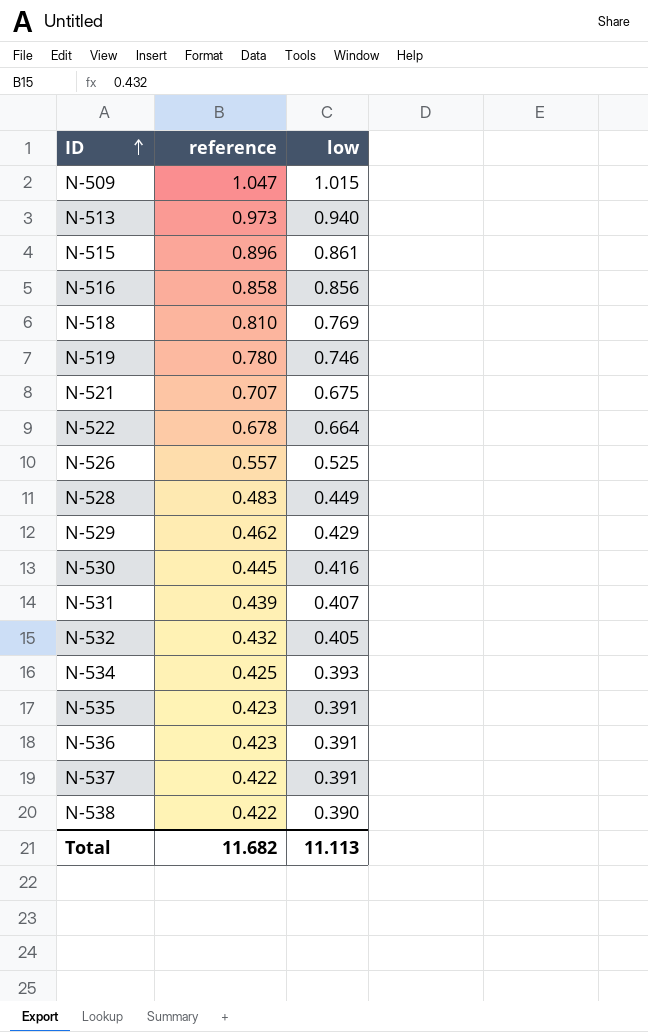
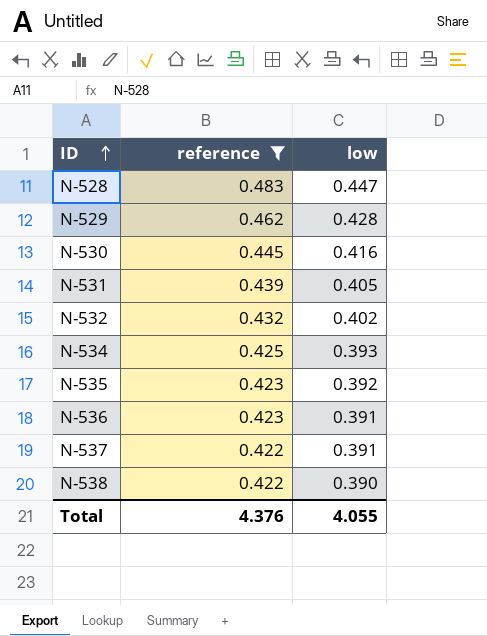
filter: none -> reference <= 0.483
N-528 | low: 0.449 -> 0.447
N-529 | low: 0.429 -> 0.428
N-531 | low: 0.407 -> 0.405
N-532 | low: 0.405 -> 0.402
N-535 | low: 0.391 -> 0.392
Total | reference: 11.682 -> 4.376
Total | low: 11.113 -> 4.055

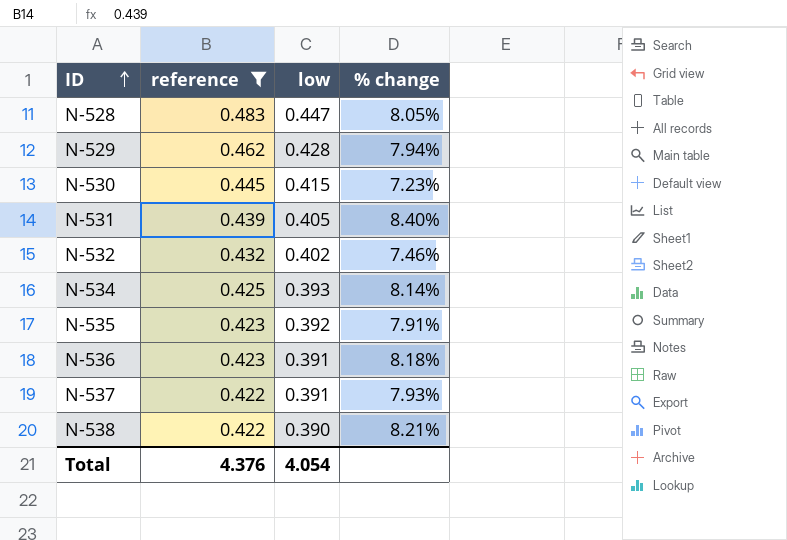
column % change | formula: none -> ([reference] - [low]) / [low]
N-530 | low: 0.416 -> 0.415
Total | low: 4.055 -> 4.054

